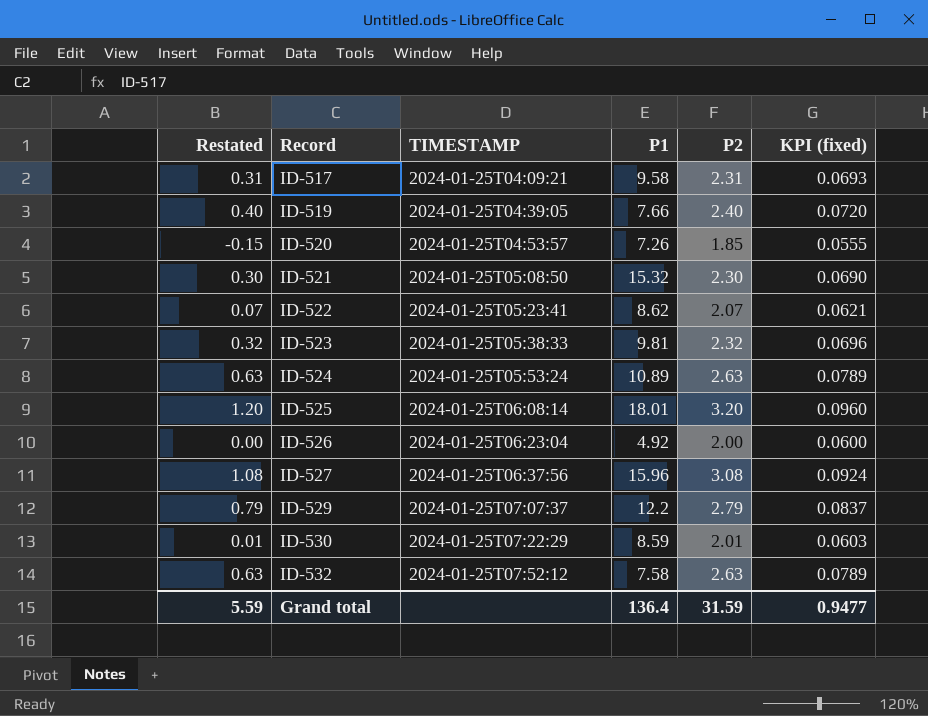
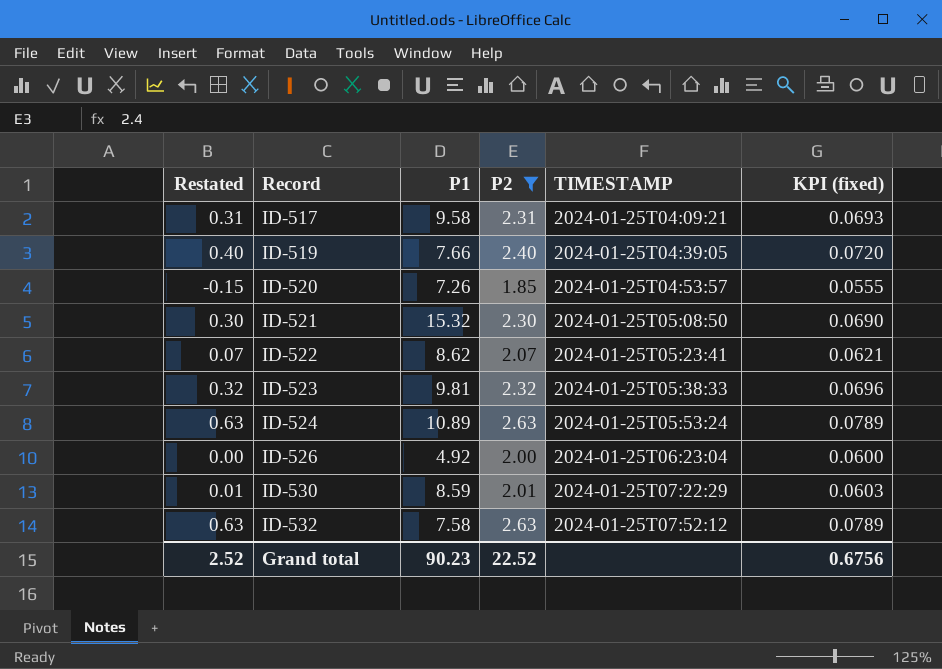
filter: none -> P2 <= 2.63
column TIMESTAMP | position: 3 -> 5
Grand total | Restated: 5.59 -> 2.52
Grand total | P1: 136.4 -> 90.23
Grand total | P2: 31.59 -> 22.52
Grand total | KPI (fixed): 0.9477 -> 0.6756

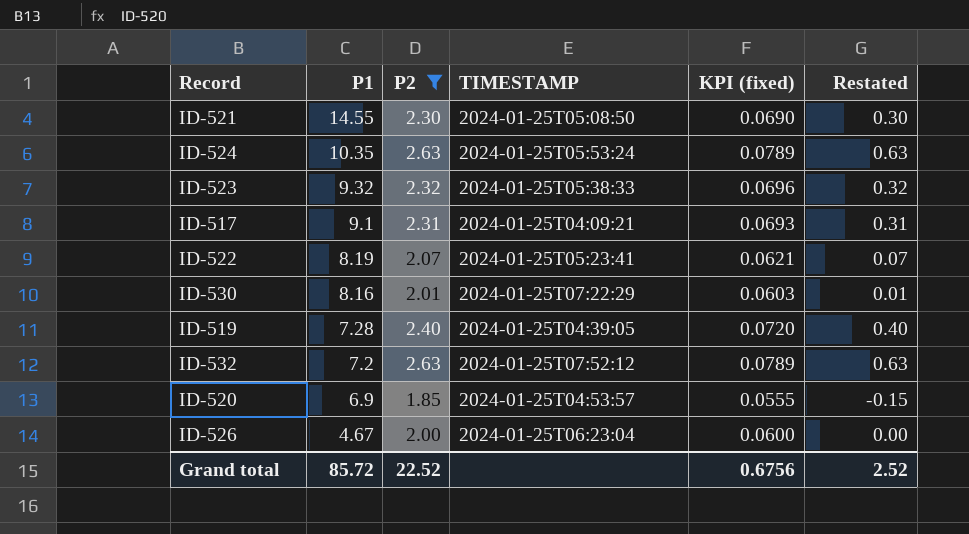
row order: Record ascending -> P1 descending
column Restated | position: 1 -> 6
ID-521 | P1: 15.32 -> 14.55
ID-524 | P1: 10.89 -> 10.35
ID-523 | P1: 9.81 -> 9.32
ID-517 | P1: 9.58 -> 9.1
ID-522 | P1: 8.62 -> 8.19
ID-530 | P1: 8.59 -> 8.16
ID-519 | P1: 7.66 -> 7.28
ID-532 | P1: 7.58 -> 7.2
ID-520 | P1: 7.26 -> 6.9
ID-526 | P1: 4.92 -> 4.67
Grand total | P1: 90.23 -> 85.72

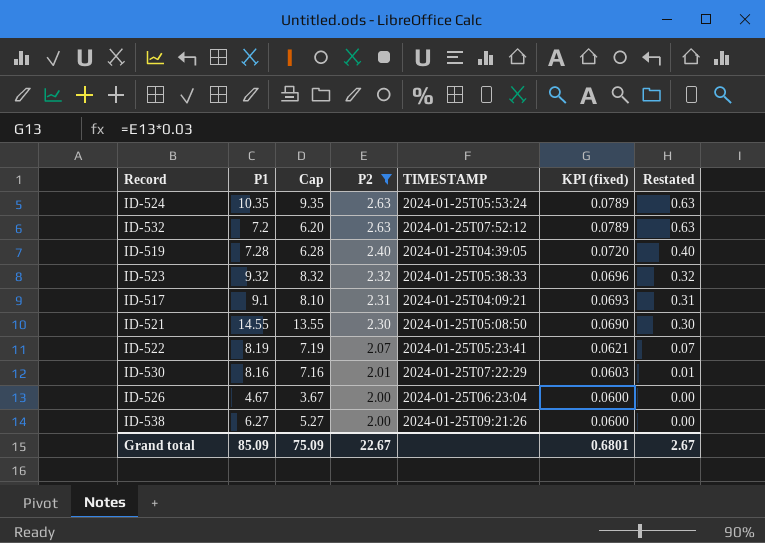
row order: P1 descending -> P2 descending
column Cap | formula: none -> [P1] - 1
row ID-520: 6.9 | 1.85 | 2024-01-25T04:53:57 | 0.0555 | -0.15 -> none
row ID-538: none -> 6.27 | 5.27 | 2.00 | 2024-01-25T09:21:26 | 0.0600 | 0.00
Grand total | P1: 85.72 -> 85.09
Grand total | P2: 22.52 -> 22.67
Grand total | KPI (fixed): 0.6756 -> 0.6801
Grand total | Restated: 2.52 -> 2.67

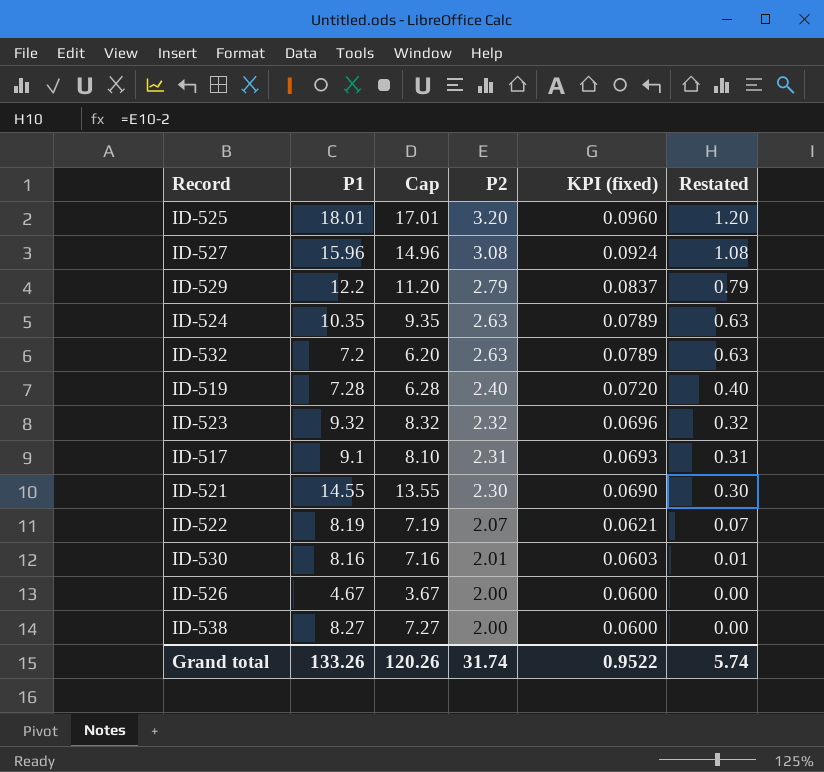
filter: P2 <= 2.63 -> none
column TIMESTAMP | position: 5 -> none
ID-538 | P1: 6.27 -> 8.27
ID-538 | Cap: 5.27 -> 7.27
Grand total | P1: 85.09 -> 133.26
Grand total | Cap: 75.09 -> 120.26
Grand total | P2: 22.67 -> 31.74
Grand total | KPI (fixed): 0.6801 -> 0.9522
Grand total | Restated: 2.67 -> 5.74

